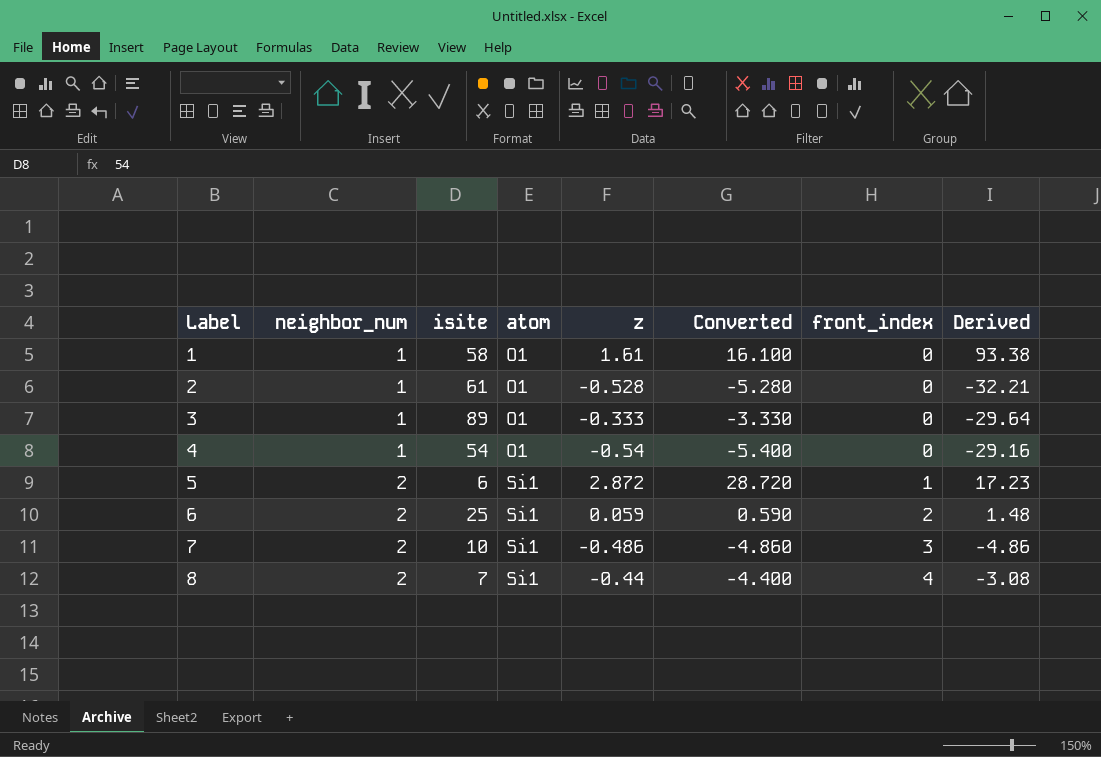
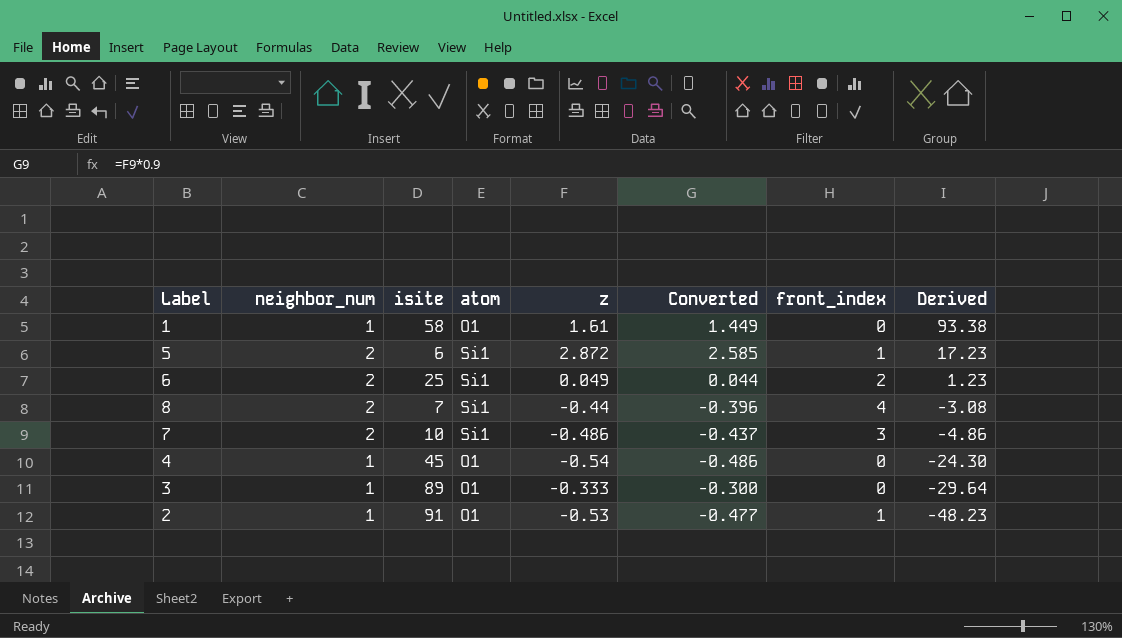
row order: Label ascending -> Derived descending
column Converted | formula: [z] * 10 -> [z] * 0.9
6 | z: 0.059 -> 0.049
6 | Derived: 1.48 -> 1.23
4 | isite: 54 -> 45
4 | Derived: -29.16 -> -24.30
2 | isite: 61 -> 91
2 | z: -0.528 -> -0.53
2 | front_index: 0 -> 1
2 | Derived: -32.21 -> -48.23

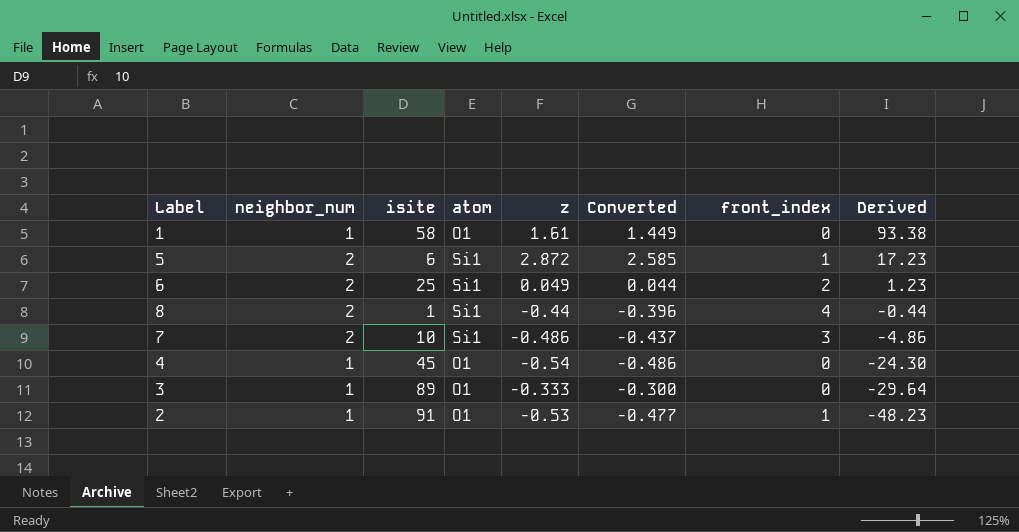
8 | isite: 7 -> 1
8 | Derived: -3.08 -> -0.44

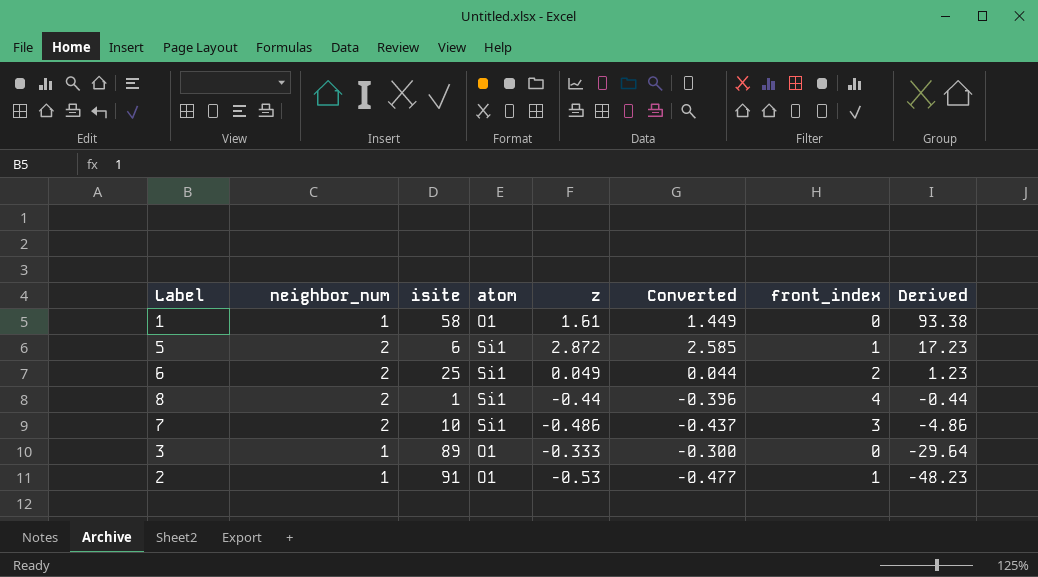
row 4: 1 | 45 | O1 | -0.54 | -0.486 | 0 | -24.30 -> none

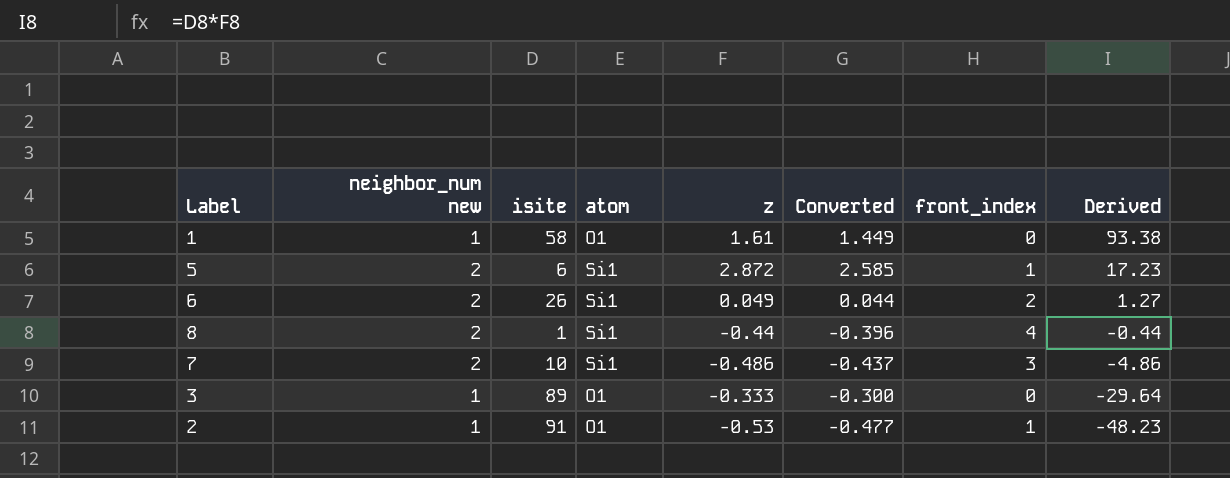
column name: neighbor_num -> neighbor_num new
6 | isite: 25 -> 26
6 | Derived: 1.23 -> 1.27

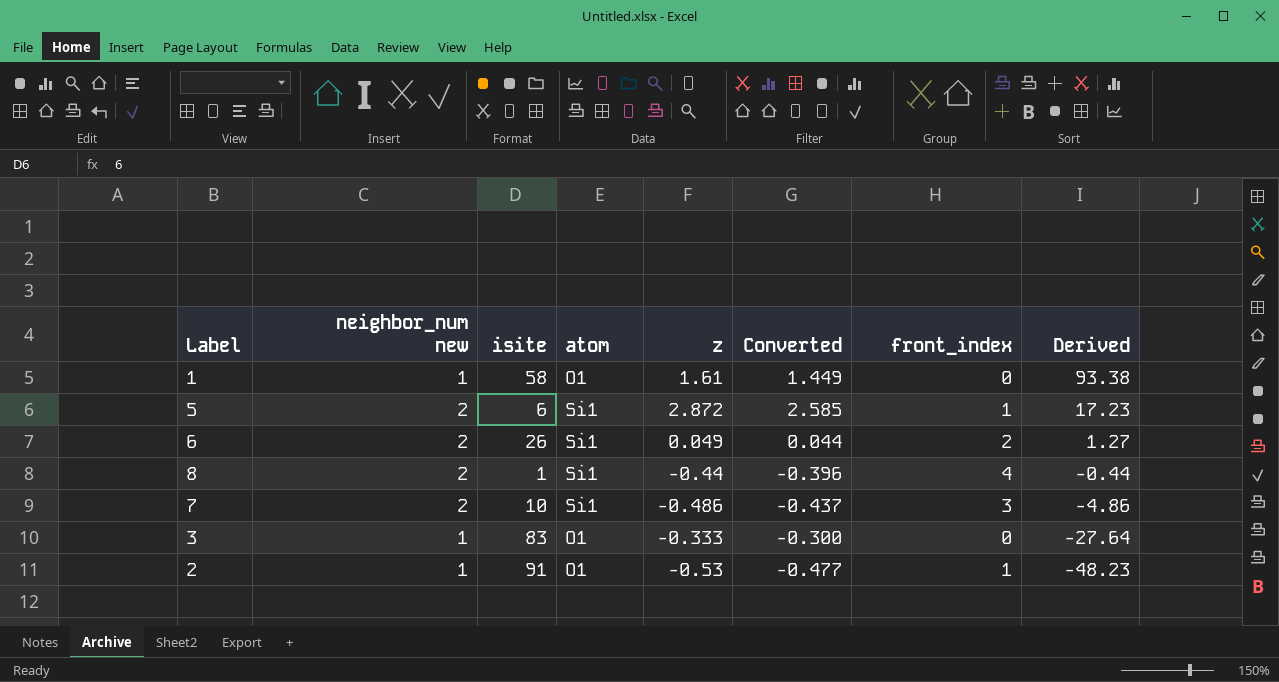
3 | isite: 89 -> 83
3 | Derived: -29.64 -> -27.64

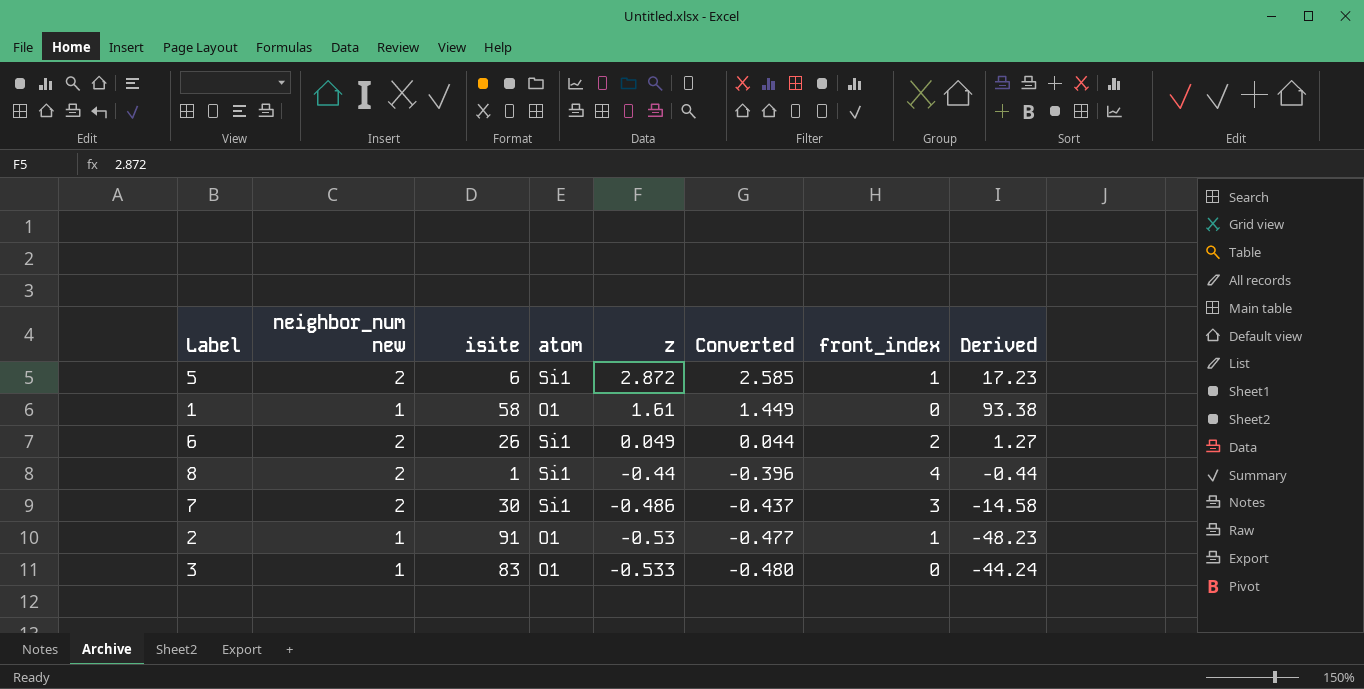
row order: Derived descending -> z descending
7 | isite: 10 -> 30
7 | Derived: -4.86 -> -14.58
3 | z: -0.333 -> -0.533
3 | Converted: -0.300 -> -0.480
3 | Derived: -27.64 -> -44.24

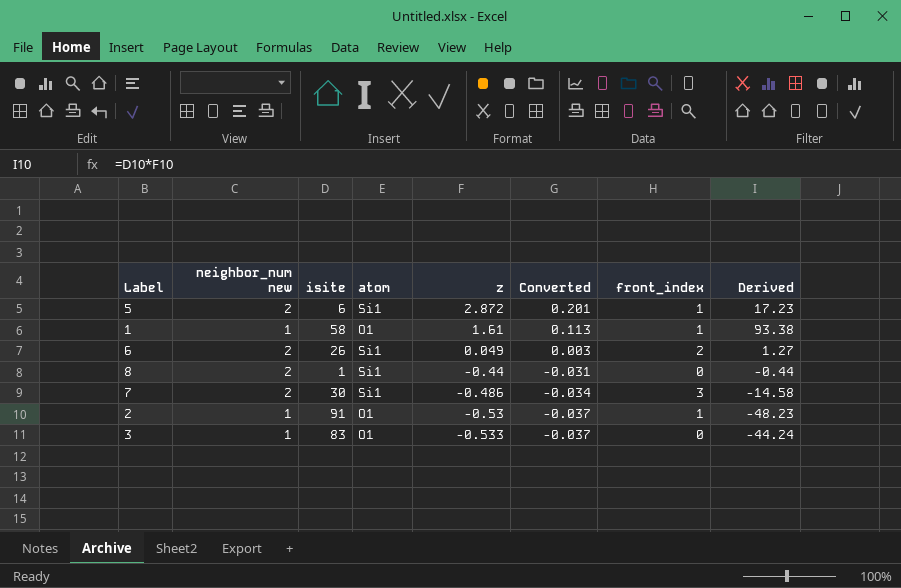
column Converted | formula: [z] * 0.9 -> [z] * 0.07
1 | front_index: 0 -> 1
8 | front_index: 4 -> 0

